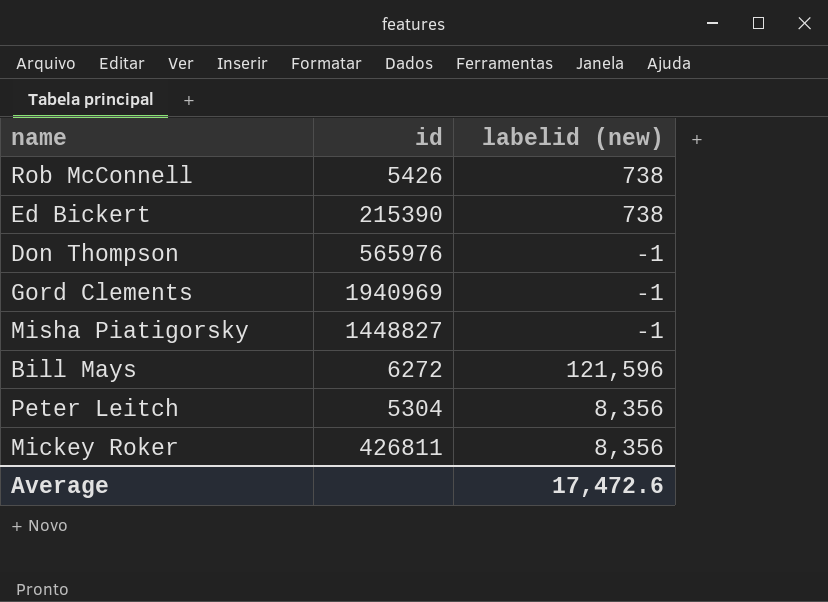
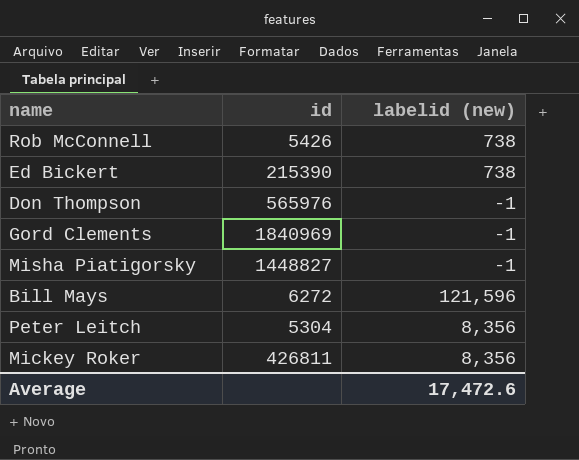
Gord Clements | id: 1940969 -> 1840969

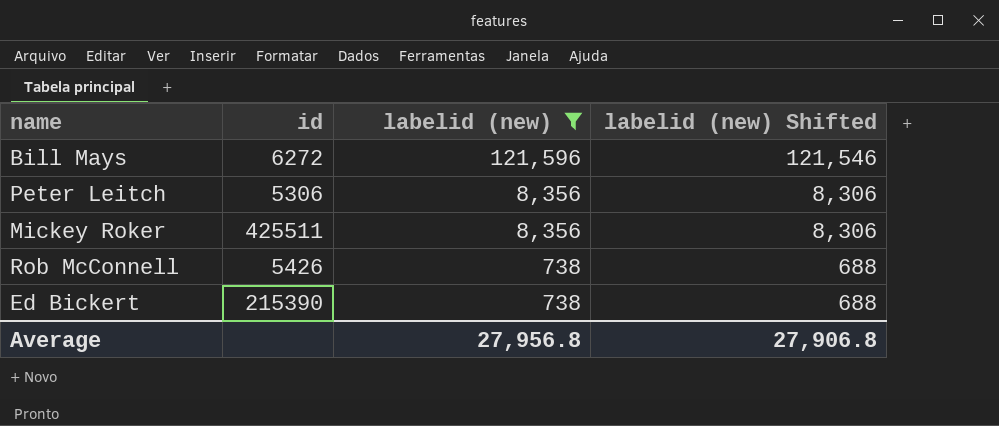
filter: none -> labelid (new) != -1
row order: none -> labelid (new) descending
column labelid (new) Shifted | formula: none -> [labelid (new)] - 50
Peter Leitch | id: 5304 -> 5306
Mickey Roker | id: 426811 -> 425511
Average | labelid (new): 17,472.6 -> 27,956.8

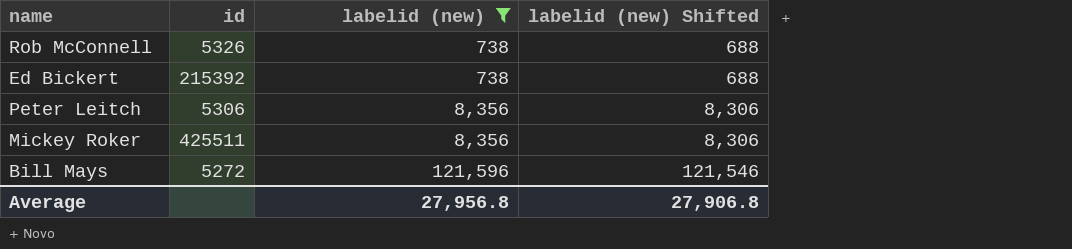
row order: labelid (new) descending -> labelid (new) ascending
Rob McConnell | id: 5426 -> 5326
Ed Bickert | id: 215390 -> 215392
Bill Mays | id: 6272 -> 5272

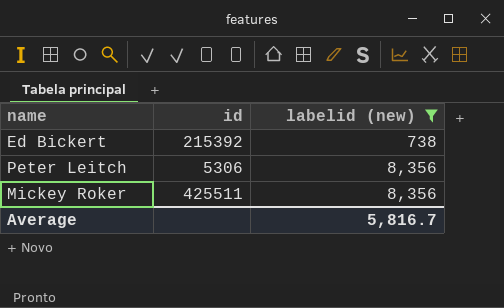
column labelid (new) Shifted | formula: [labelid (new)] - 50 -> none
row Rob McConnell: 5326 | 738 | 688 -> none
row Bill Mays: 5272 | 121,596 | 121,546 -> none
Average | labelid (new): 27,956.8 -> 5,816.7

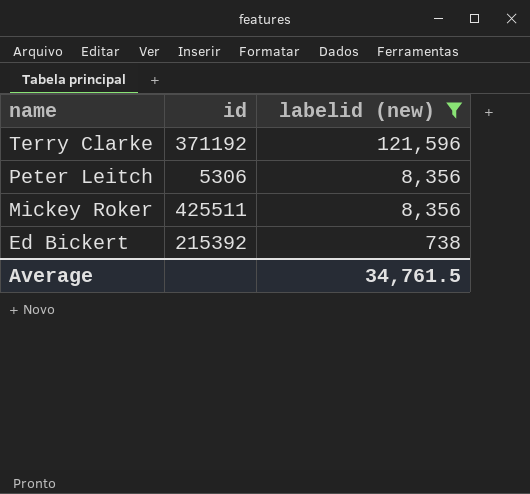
row order: labelid (new) ascending -> name descending
row Terry Clarke: none -> 371192 | 121,596
Average | labelid (new): 5,816.7 -> 34,761.5

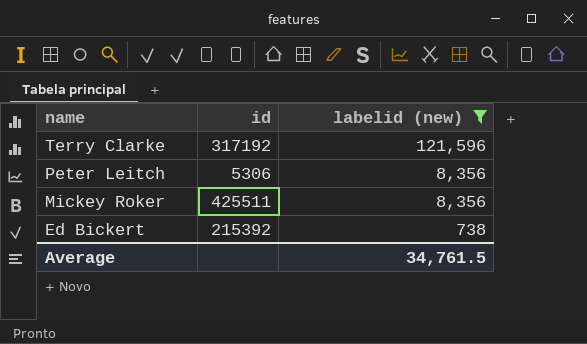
Terry Clarke | id: 371192 -> 317192

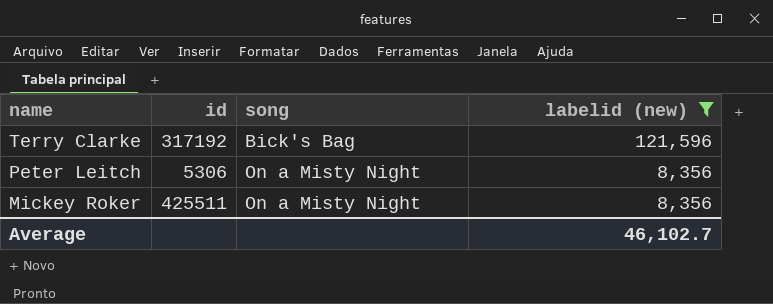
column song | position: none -> 3
row Ed Bickert: 215392 | 738 -> none
Average | labelid (new): 34,761.5 -> 46,102.7

